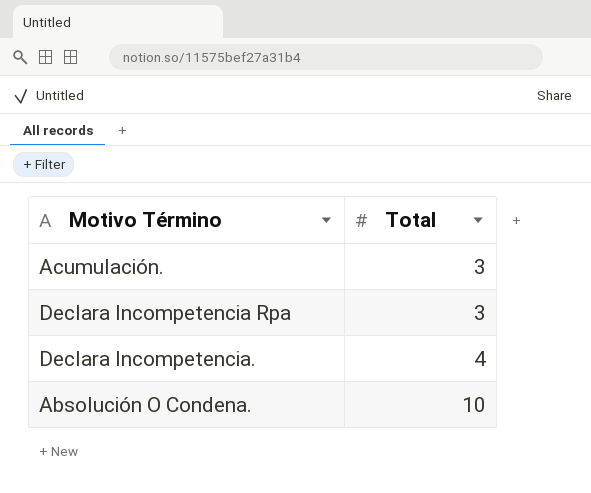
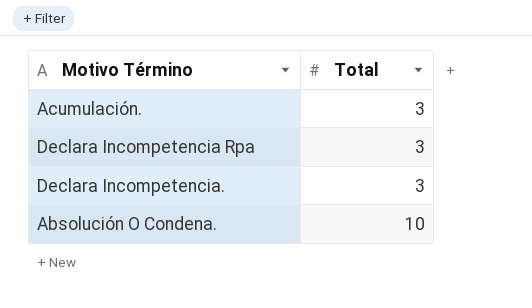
Declara Incompetencia. | Total: 4 -> 3

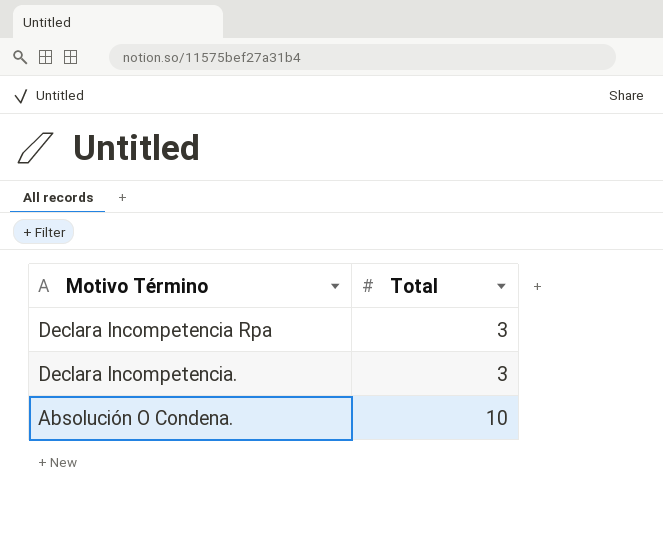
row Acumulación.: 3 -> none

